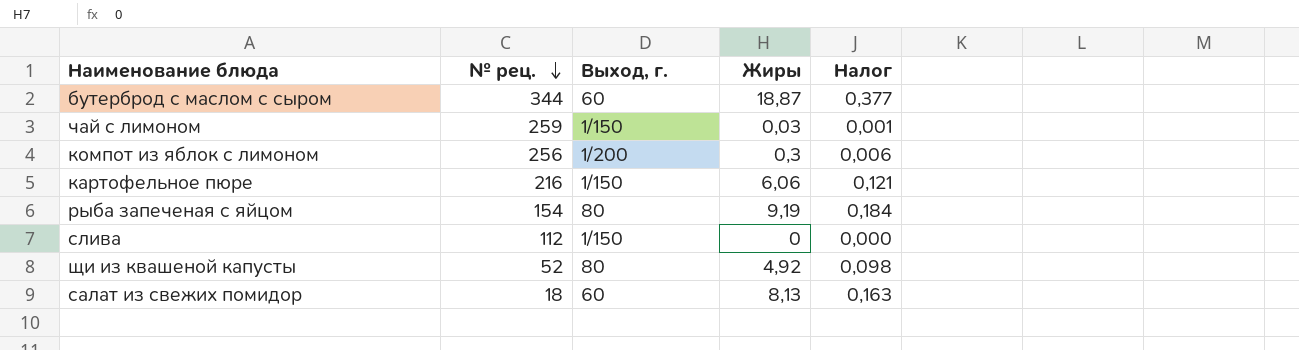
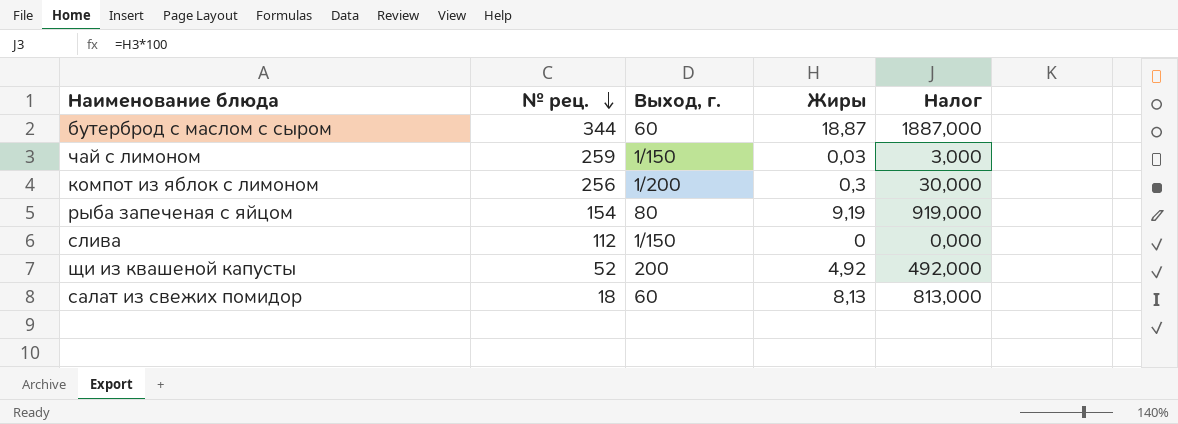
column Налог | formula: [Жиры] * 0,02 -> [Жиры] * 100
row картофельное пюре: 216 | 1/150 | 6,06 | 0,121 -> none
щи из квашеной капусты | Выход, г.: 80 -> 200

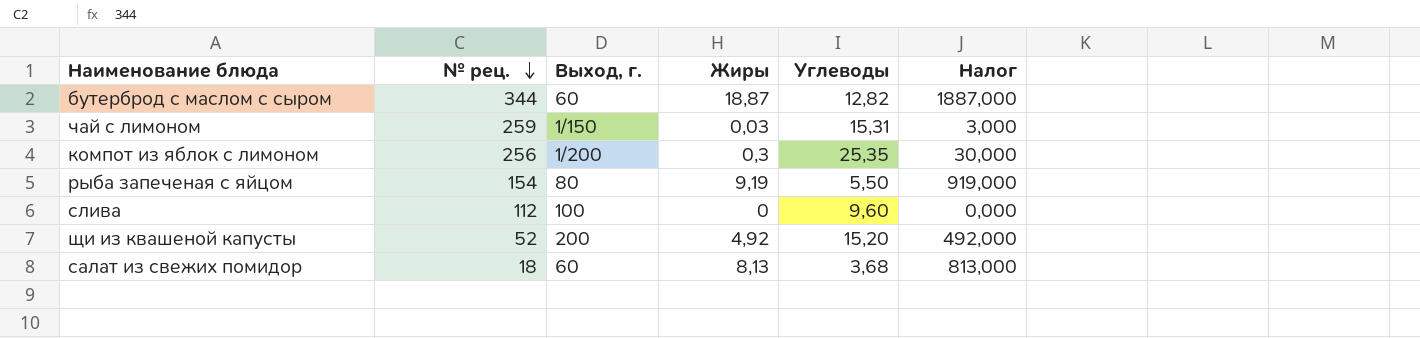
column Углеводы | position: none -> 5
слива | Выход, г.: 1/150 -> 100

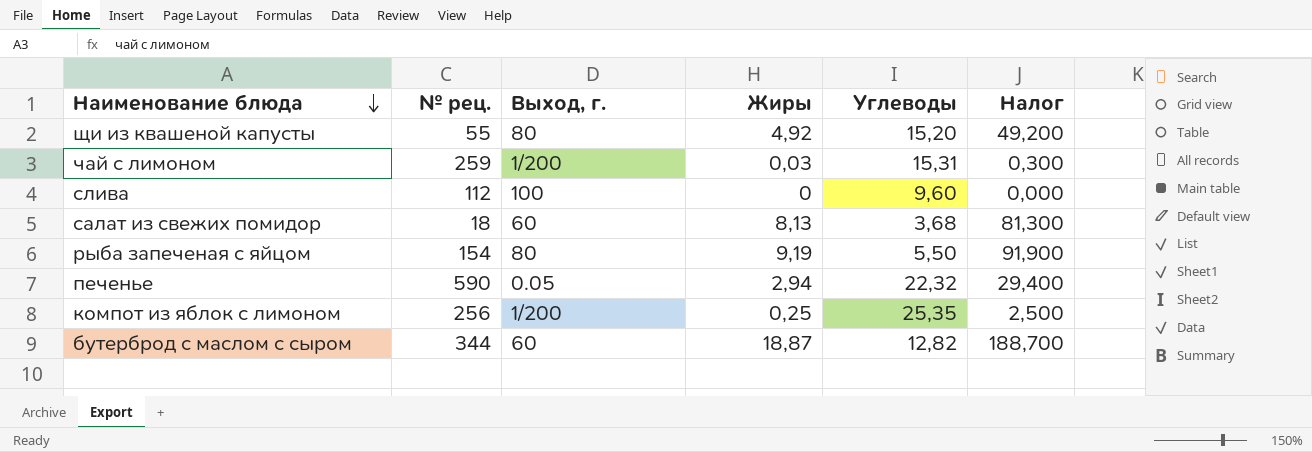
row order: № рец. descending -> Наименование блюда descending
column Налог | formula: [Жиры] * 100 -> [Жиры] * 10
щи из квашеной капусты | № рец.: 52 -> 55
щи из квашеной капусты | Выход, г.: 200 -> 80
чай с лимоном | Выход, г.: 1/150 -> 1/200
row печенье: none -> 590 | 0.05 | 2,94 | 22,32 | 29,400
компот из яблок с лимоном | Жиры: 0,3 -> 0,25

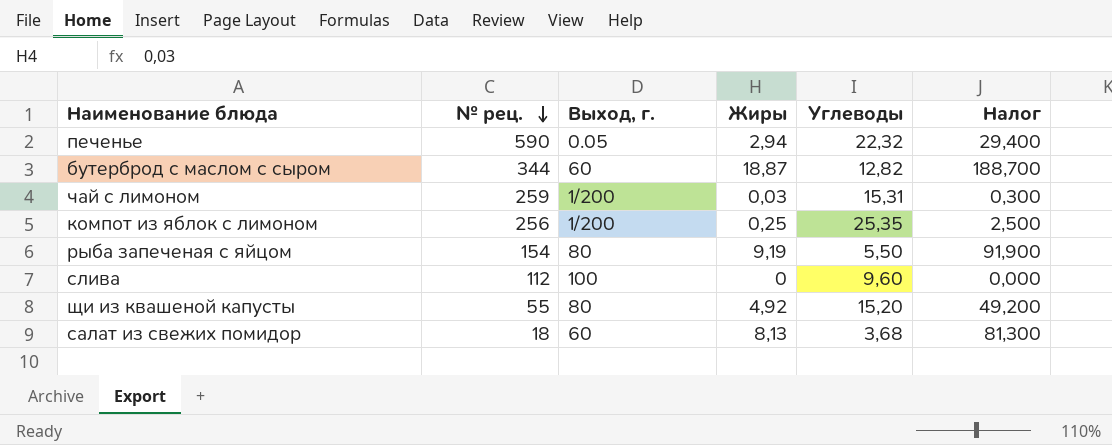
row order: Наименование блюда descending -> № рец. descending

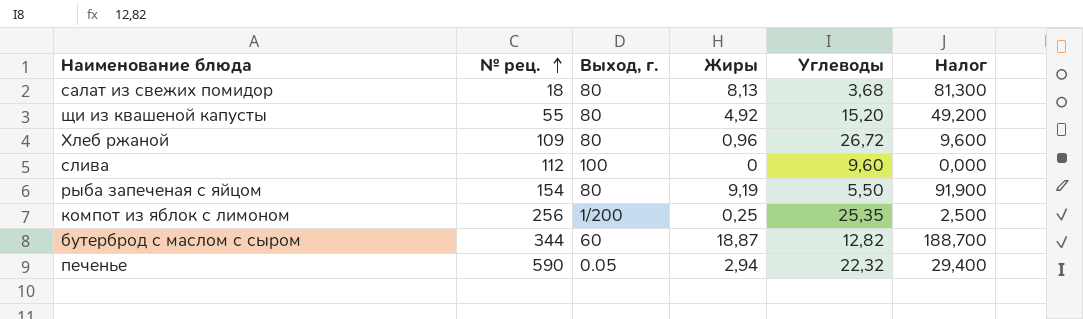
row order: № рец. descending -> № рец. ascending
row чай с лимоном: 259 | 1/200 | 0,03 | 15,31 | 0,300 -> none
салат из свежих помидор | Выход, г.: 60 -> 80
row Хлеб ржаной: none -> 109 | 80 | 0,96 | 26,72 | 9,600

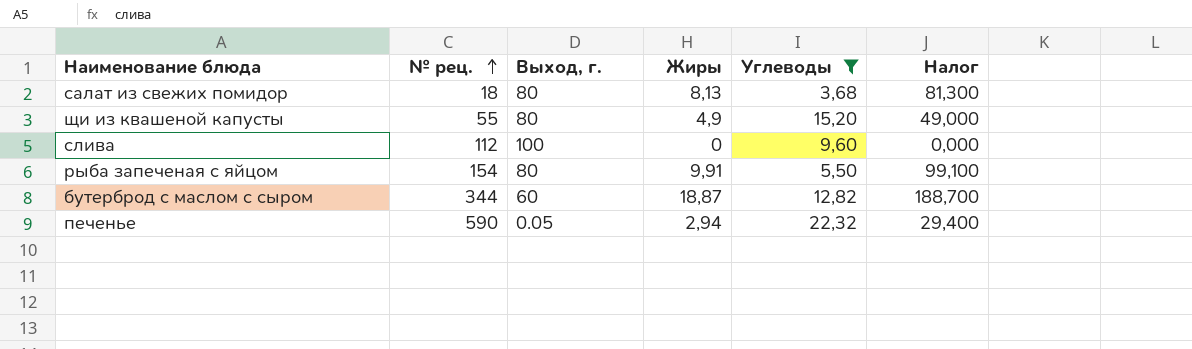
filter: none -> Углеводы <= 22,32
щи из квашеной капусты | Жиры: 4,92 -> 4,9
щи из квашеной капусты | Налог: 49,200 -> 49,000
рыба запеченая с яйцом | Жиры: 9,19 -> 9,91
рыба запеченая с яйцом | Налог: 91,900 -> 99,100

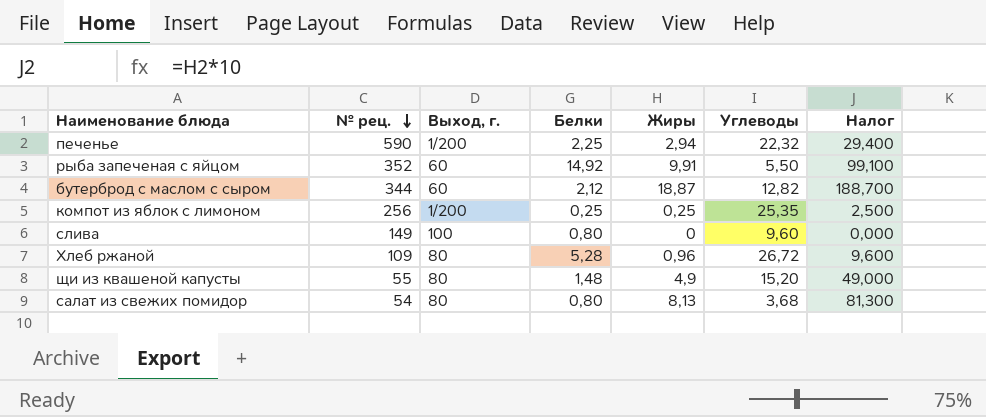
filter: Углеводы <= 22,32 -> none
row order: № рец. ascending -> № рец. descending
column Белки | position: none -> 4
печенье | Выход, г.: 0.05 -> 1/200
рыба запеченая с яйцом | № рец.: 154 -> 352
рыба запеченая с яйцом | Выход, г.: 80 -> 60
слива | № рец.: 112 -> 149
салат из свежих помидор | № рец.: 18 -> 54

